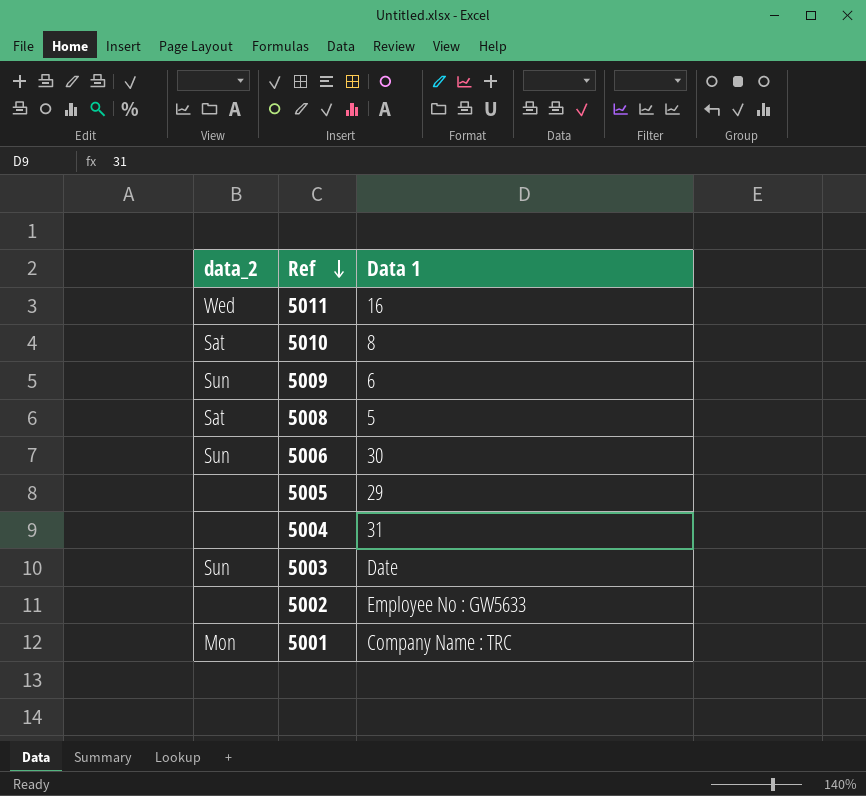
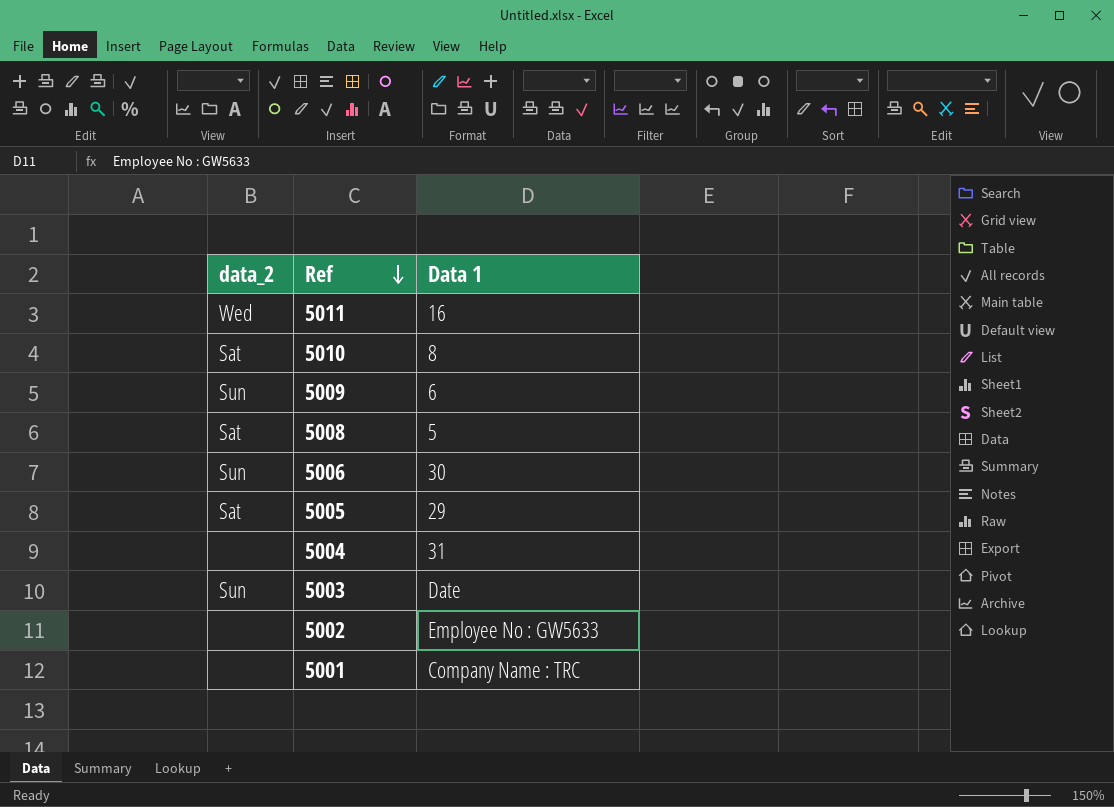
5005 | data_2: none -> Sat
5001 | data_2: Mon -> none

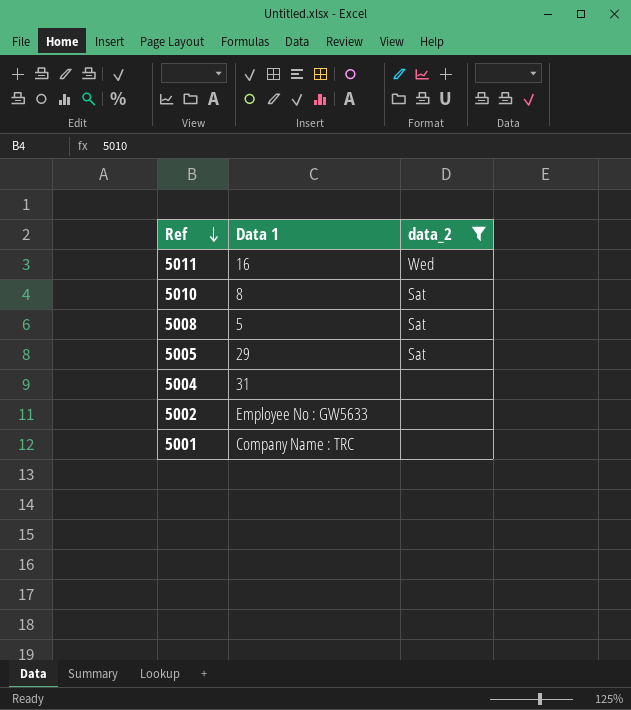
filter: none -> data_2 != Sun
column data_2 | position: 1 -> 3

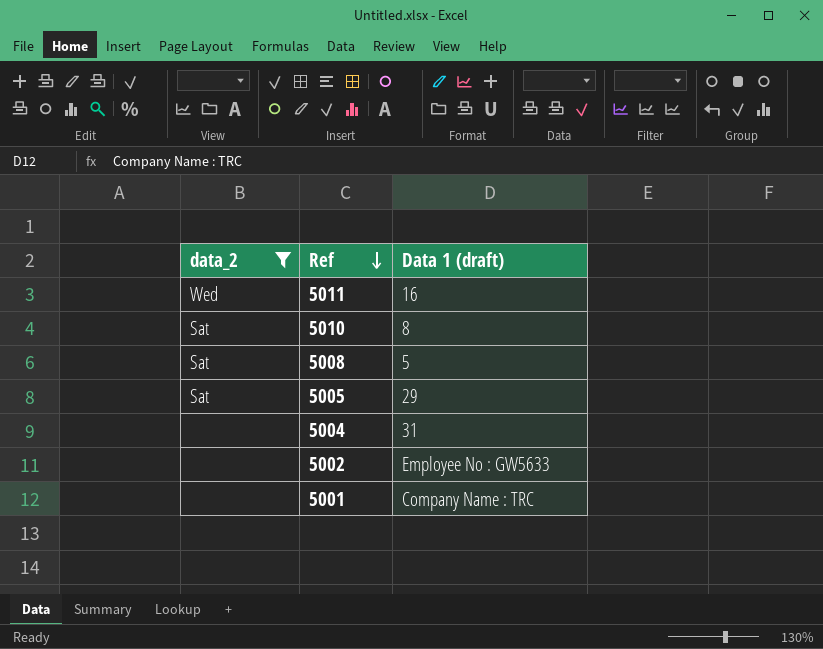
column data_2 | position: 3 -> 1
column name: Data 1 -> Data 1 (draft)

